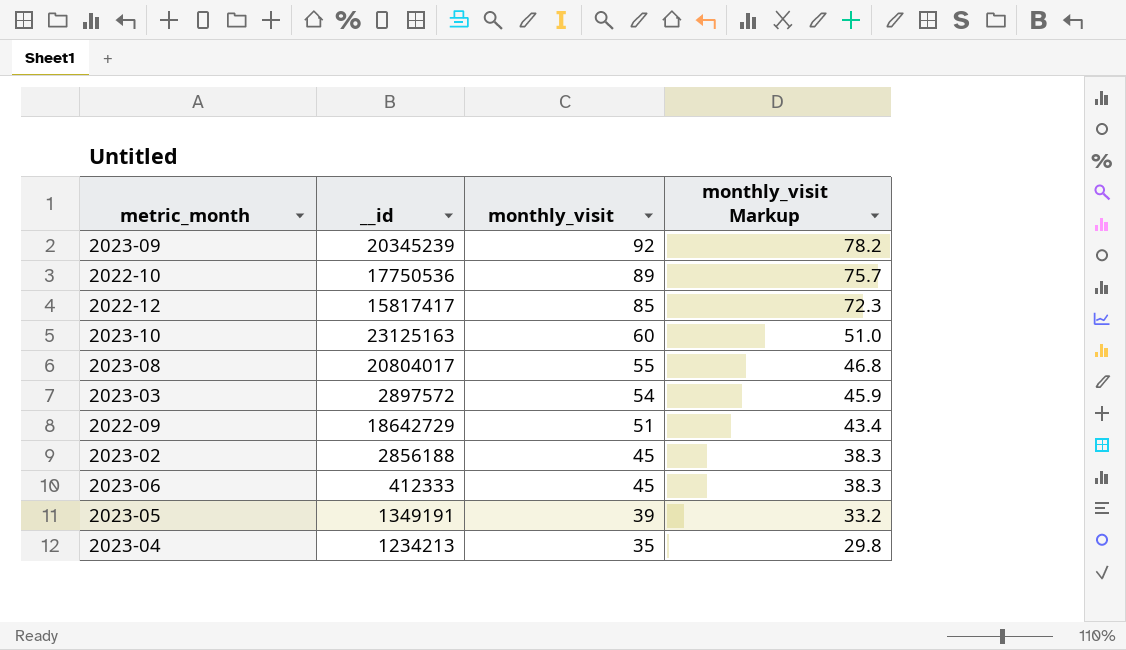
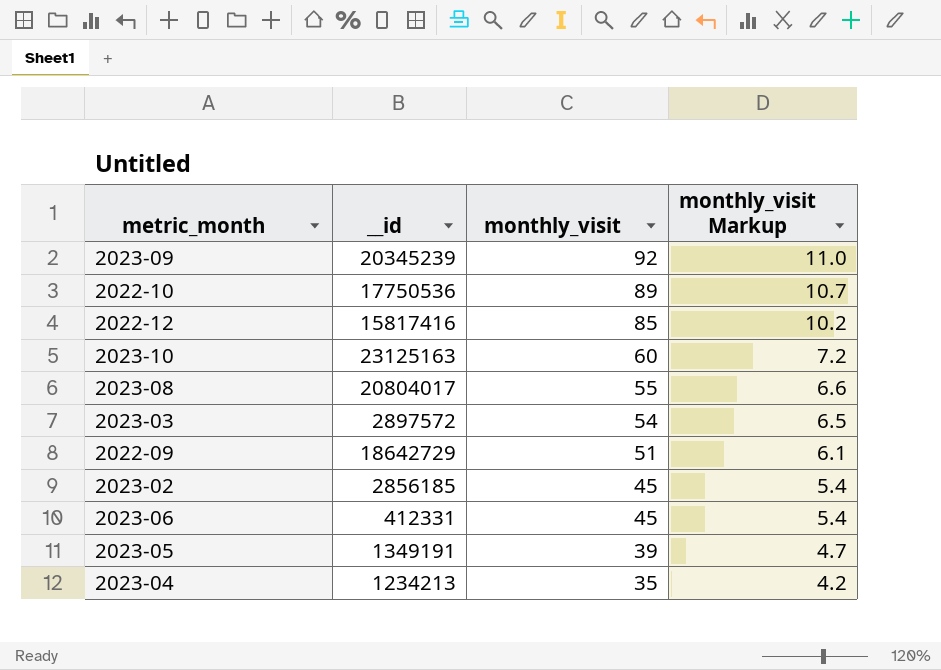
column monthly_visit Markup | formula: [monthly_visit] * 0.85 -> [monthly_visit] * 0.12
2022-12 | __id: 15817417 -> 15817416
2023-02 | __id: 2856188 -> 2856185
2023-06 | __id: 412333 -> 412331

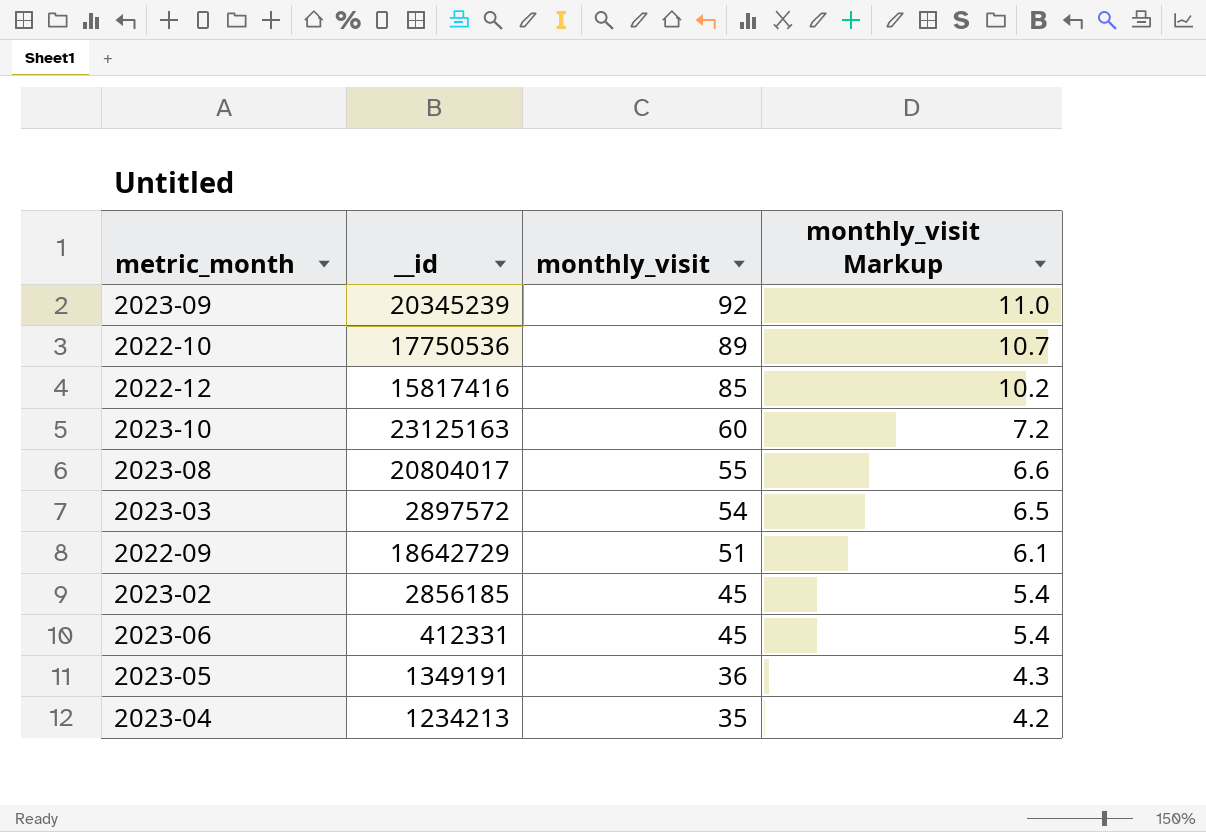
2023-05 | monthly_visit: 39 -> 36
2023-05 | monthly_visit Markup: 4.7 -> 4.3

